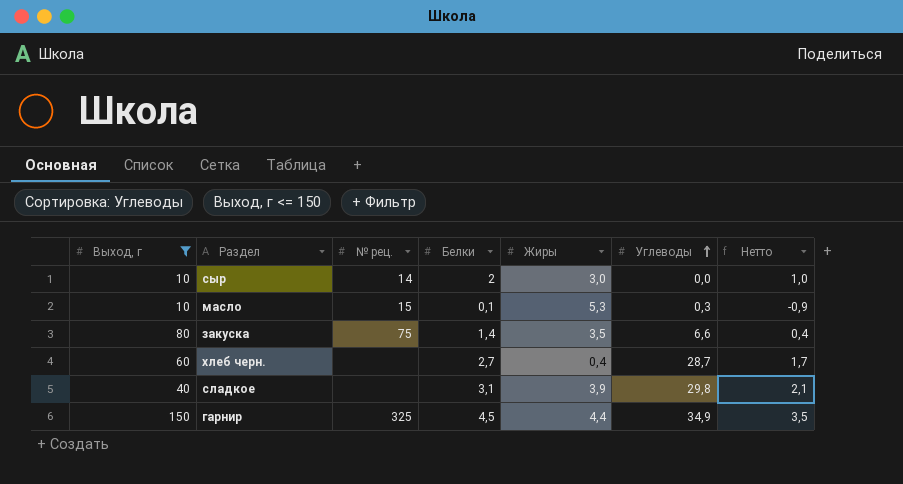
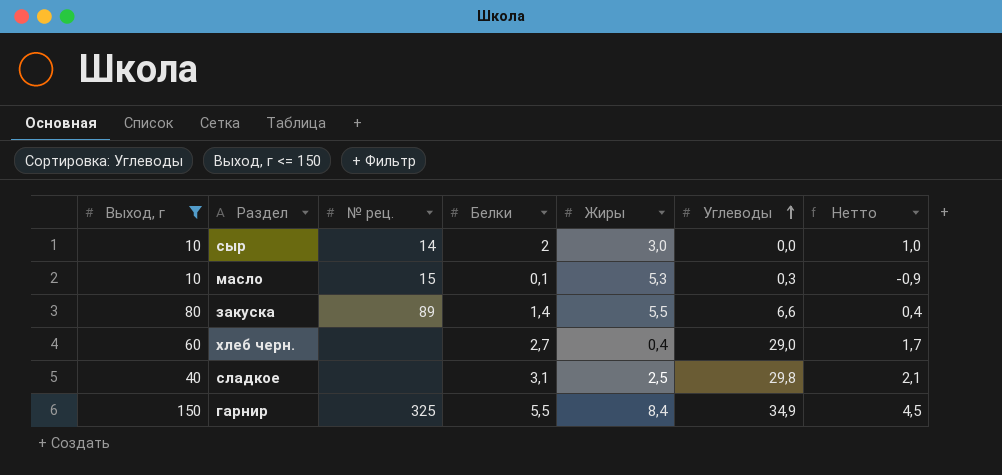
закуска | № рец.: 75 -> 89
закуска | Жиры: 3,5 -> 5,5
хлеб черн. | Углеводы: 28,7 -> 29,0
сладкое | Жиры: 3,9 -> 2,5
гарнир | Белки: 4,5 -> 5,5
гарнир | Жиры: 4,4 -> 8,4
гарнир | Нетто: 3,5 -> 4,5

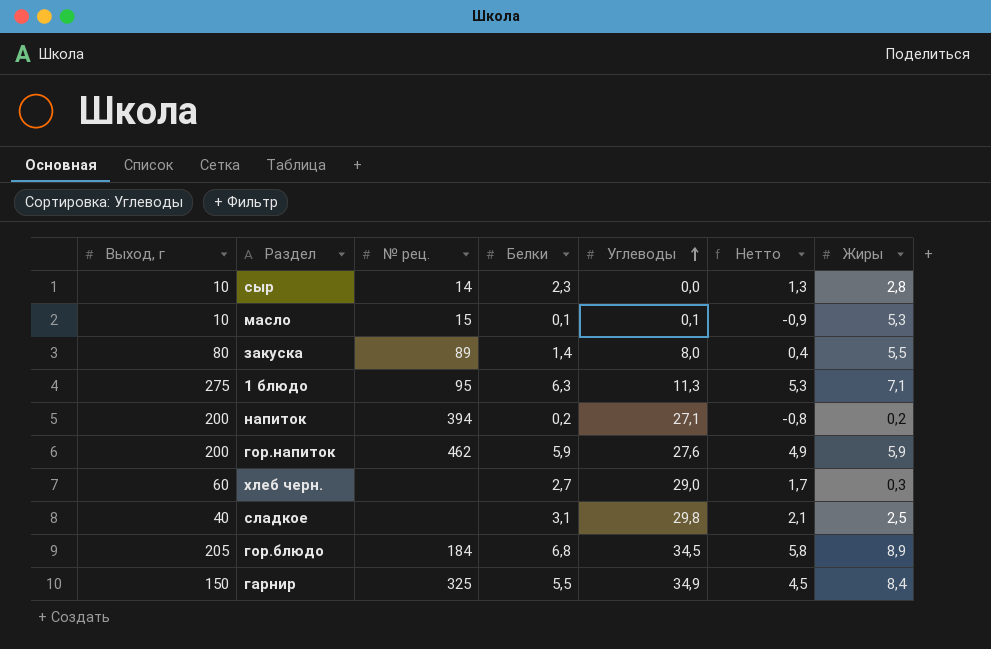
filter: Выход, г <= 150 -> none
column Жиры | position: 5 -> 7
сыр | Белки: 2 -> 2,3
сыр | Нетто: 1,0 -> 1,3
сыр | Жиры: 3,0 -> 2,8
масло | Углеводы: 0,3 -> 0,1
закуска | Углеводы: 6,6 -> 8,0
хлеб черн. | Жиры: 0,4 -> 0,3

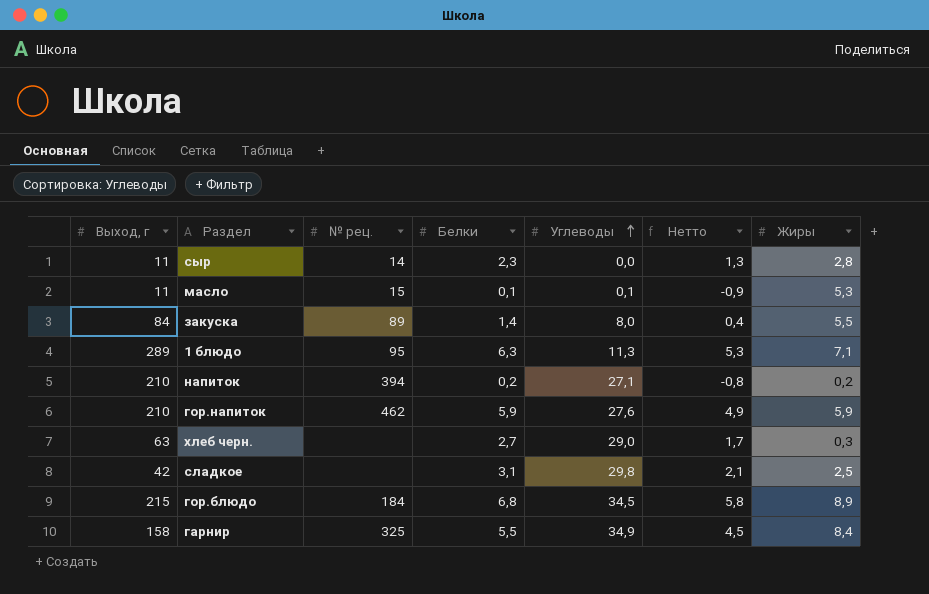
сыр | Выход, г: 10 -> 11
масло | Выход, г: 10 -> 11
закуска | Выход, г: 80 -> 84
1 блюдо | Выход, г: 275 -> 289
напиток | Выход, г: 200 -> 210
гор.напиток | Выход, г: 200 -> 210
хлеб черн. | Выход, г: 60 -> 63
сладкое | Выход, г: 40 -> 42
гор.блюдо | Выход, г: 205 -> 215
гарнир | Выход, г: 150 -> 158

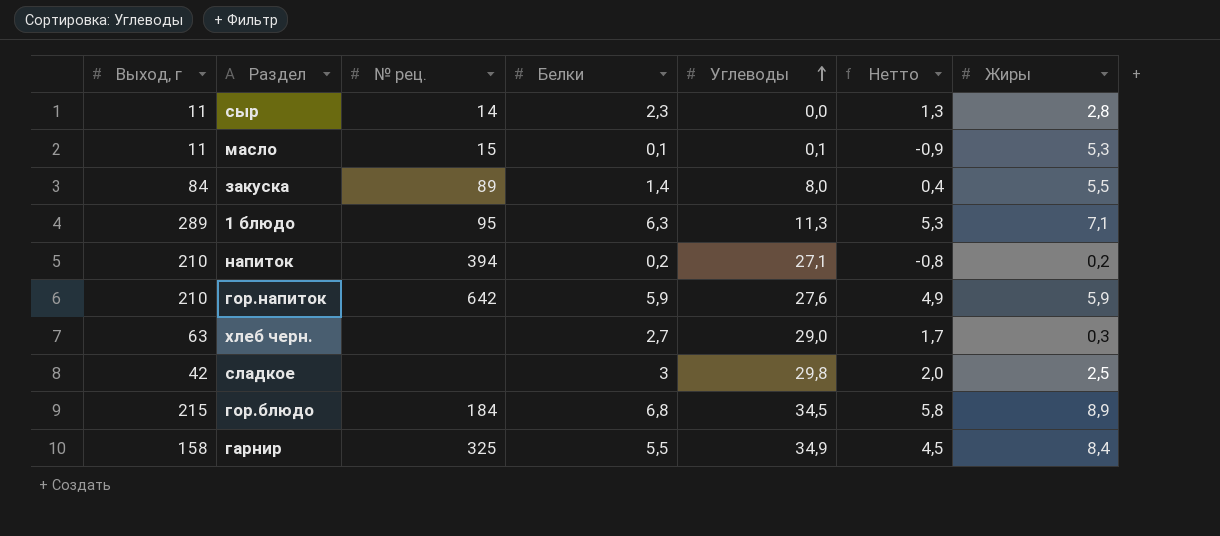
гор.напиток | № рец.: 462 -> 642
сладкое | Белки: 3,1 -> 3
сладкое | Нетто: 2,1 -> 2,0

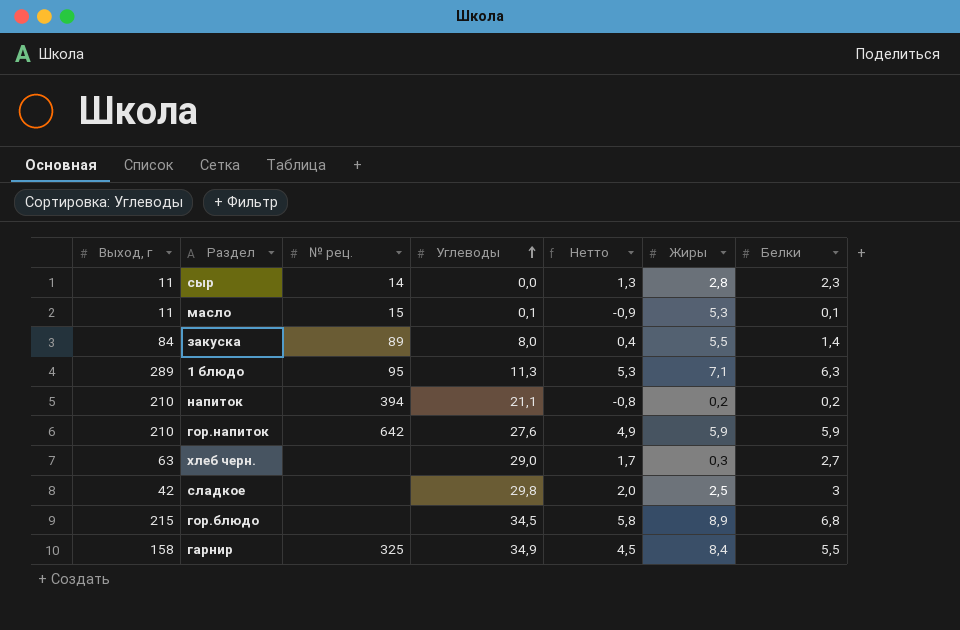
column Белки | position: 4 -> 7
напиток | Углеводы: 27,1 -> 21,1
гор.блюдо | № рец.: 184 -> none

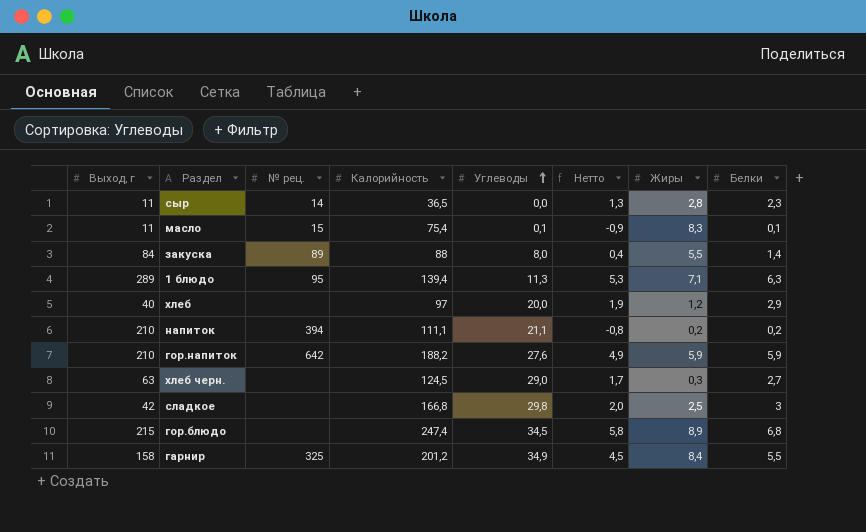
column Калорийность | position: none -> 4
масло | Жиры: 5,3 -> 8,3
row хлеб: none -> 40 | none | 97 | 20,0 | 1,9 | 1,2 | 2,9

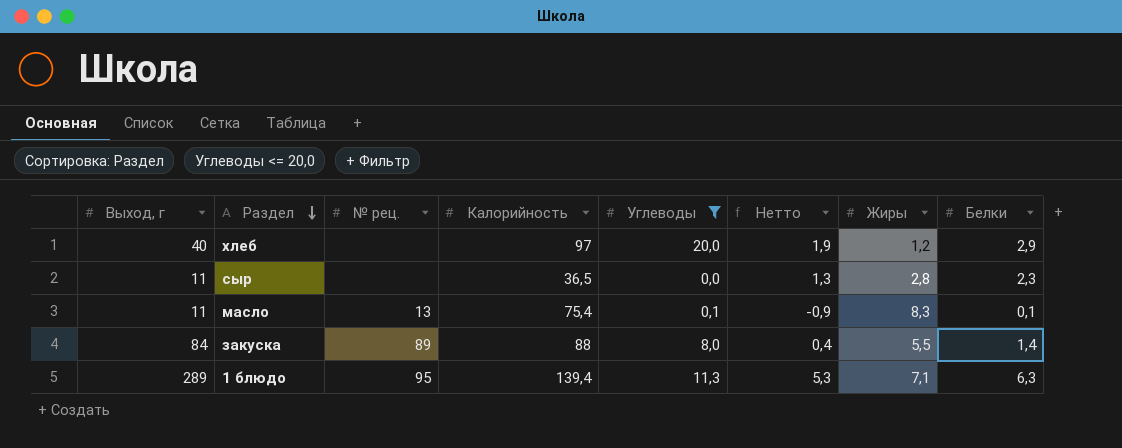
filter: none -> Углеводы <= 20,0
row order: Углеводы ascending -> Раздел descending
сыр | № рец.: 14 -> none
масло | № рец.: 15 -> 13

